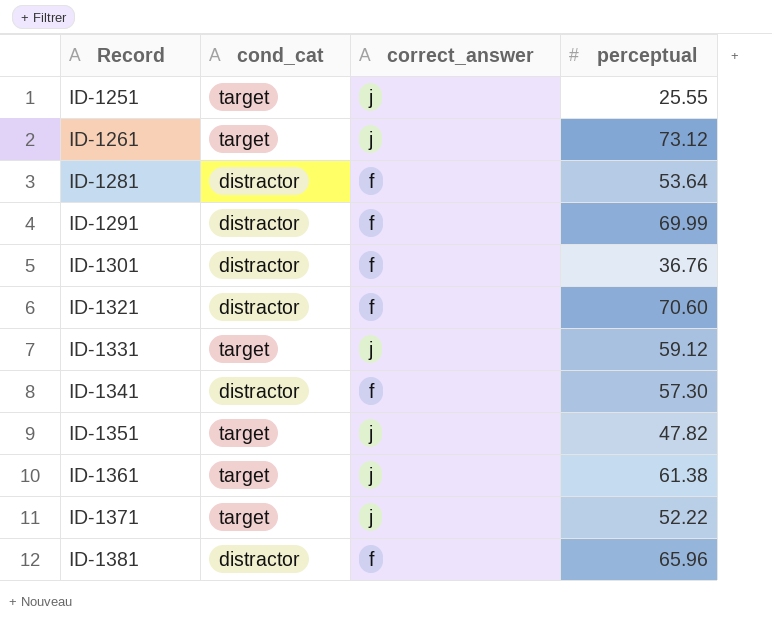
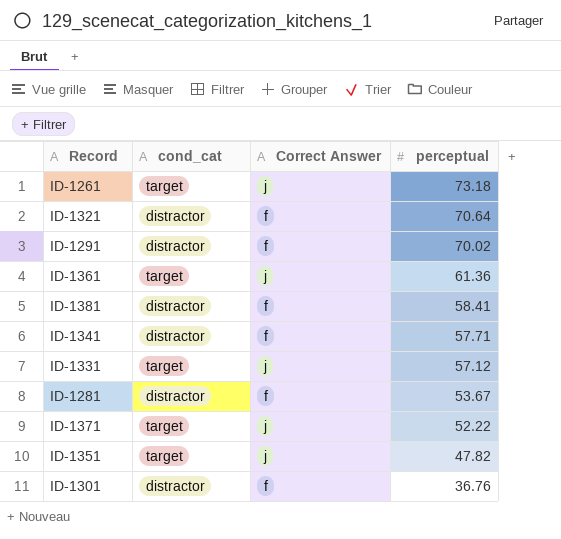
row order: Record ascending -> perceptual descending
column name: correct_answer -> Correct Answer
row ID-1251: target | j | 25.55 -> none
ID-1261 | perceptual: 73.12 -> 73.18
ID-1321 | perceptual: 70.60 -> 70.64
ID-1291 | perceptual: 69.99 -> 70.02
ID-1361 | perceptual: 61.38 -> 61.36
ID-1381 | perceptual: 65.96 -> 58.41
ID-1341 | perceptual: 57.30 -> 57.71
ID-1331 | perceptual: 59.12 -> 57.12
ID-1281 | perceptual: 53.64 -> 53.67

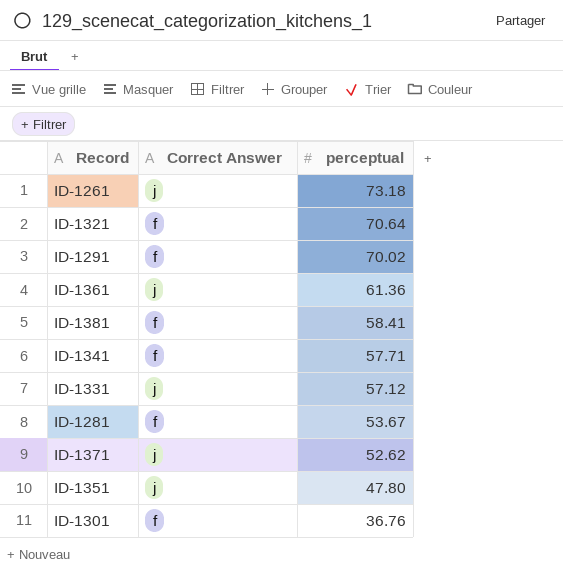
column cond_cat | position: 2 -> none
ID-1371 | perceptual: 52.22 -> 52.62
ID-1351 | perceptual: 47.82 -> 47.80

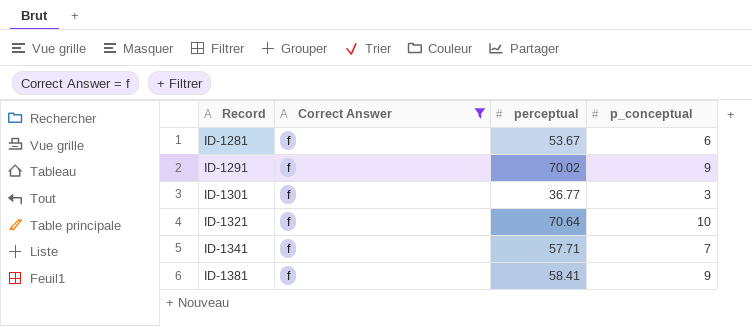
filter: none -> Correct Answer = f
row order: perceptual descending -> Record ascending
column p_conceptual | position: none -> 4
ID-1301 | perceptual: 36.76 -> 36.77

